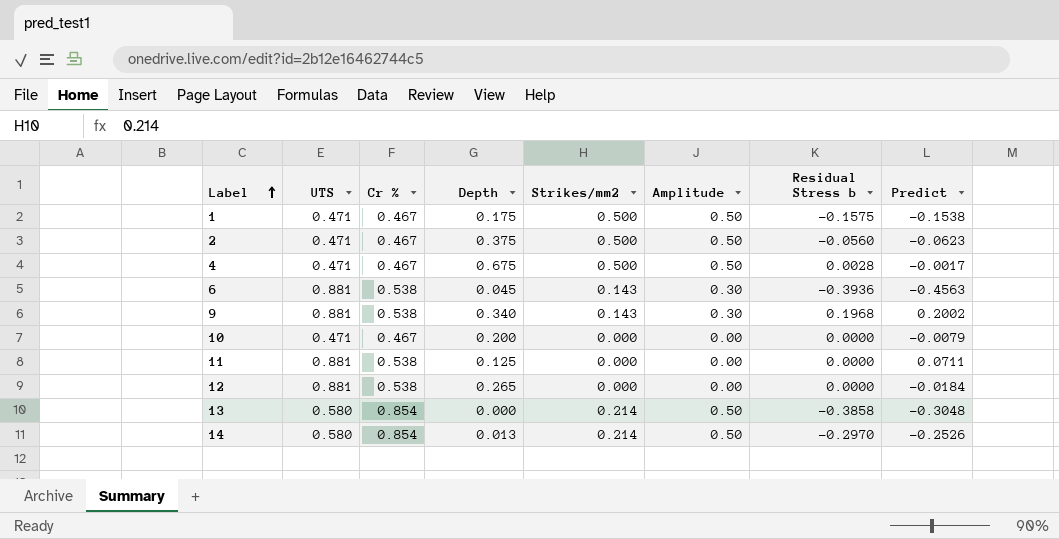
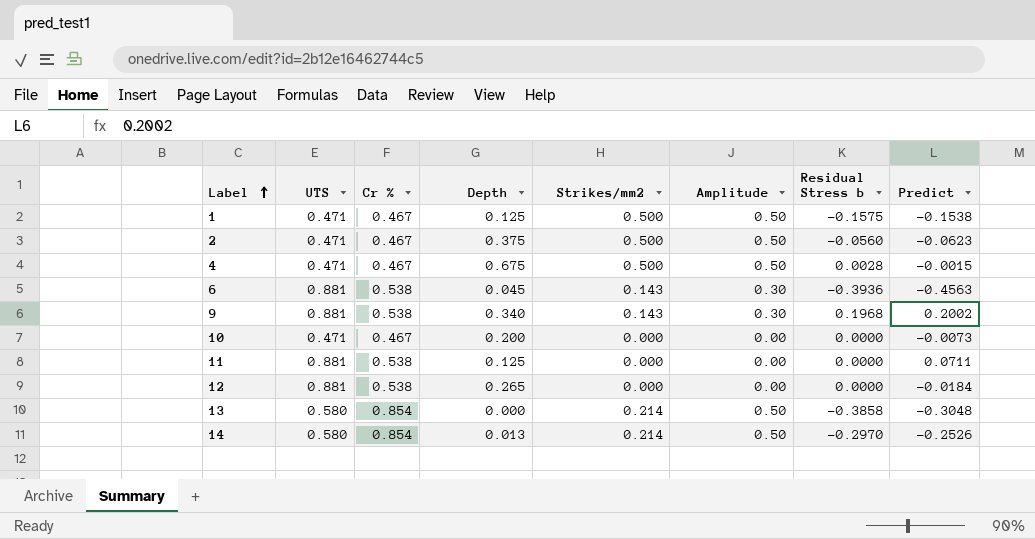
1 | Depth: 0.175 -> 0.125
4 | Predict: -0.0017 -> -0.0015
10 | Predict: -0.0079 -> -0.0073

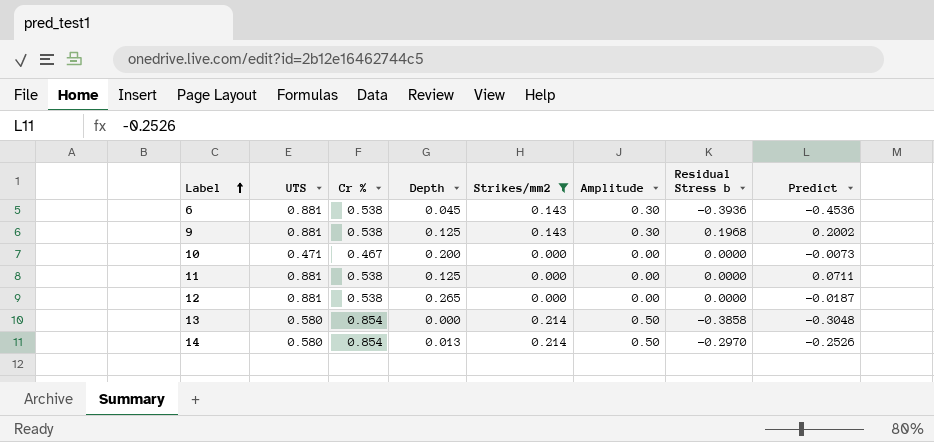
filter: none -> Strikes/mm2 != 0.500
6 | Predict: -0.4563 -> -0.4536
9 | Depth: 0.340 -> 0.125
12 | Predict: -0.0184 -> -0.0187

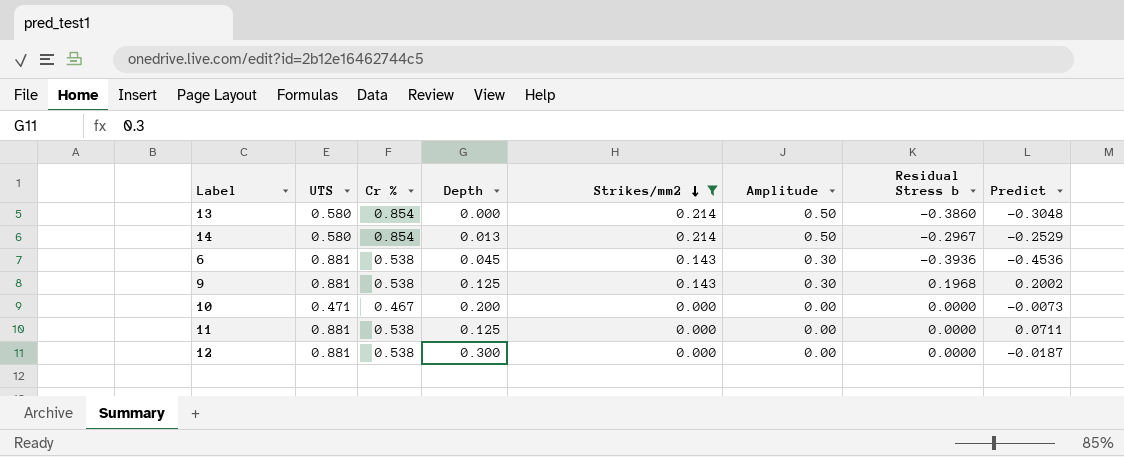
row order: Label ascending -> Strikes/mm2 descending
13 | Residual Stress b: -0.3858 -> -0.3860
14 | Residual Stress b: -0.2970 -> -0.2967
14 | Predict: -0.2526 -> -0.2529
12 | Depth: 0.265 -> 0.300

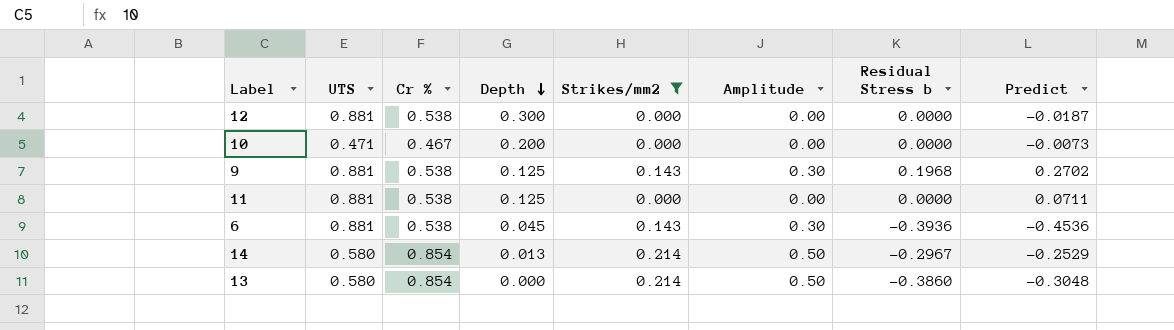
row order: Strikes/mm2 descending -> Depth descending
9 | Predict: 0.2002 -> 0.2702

